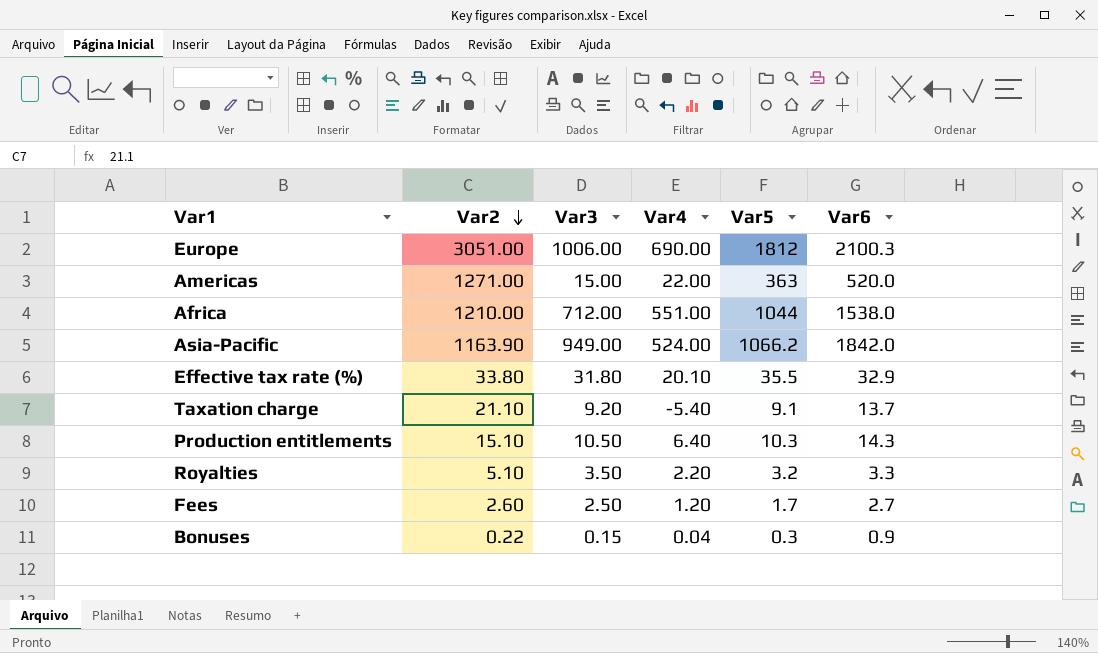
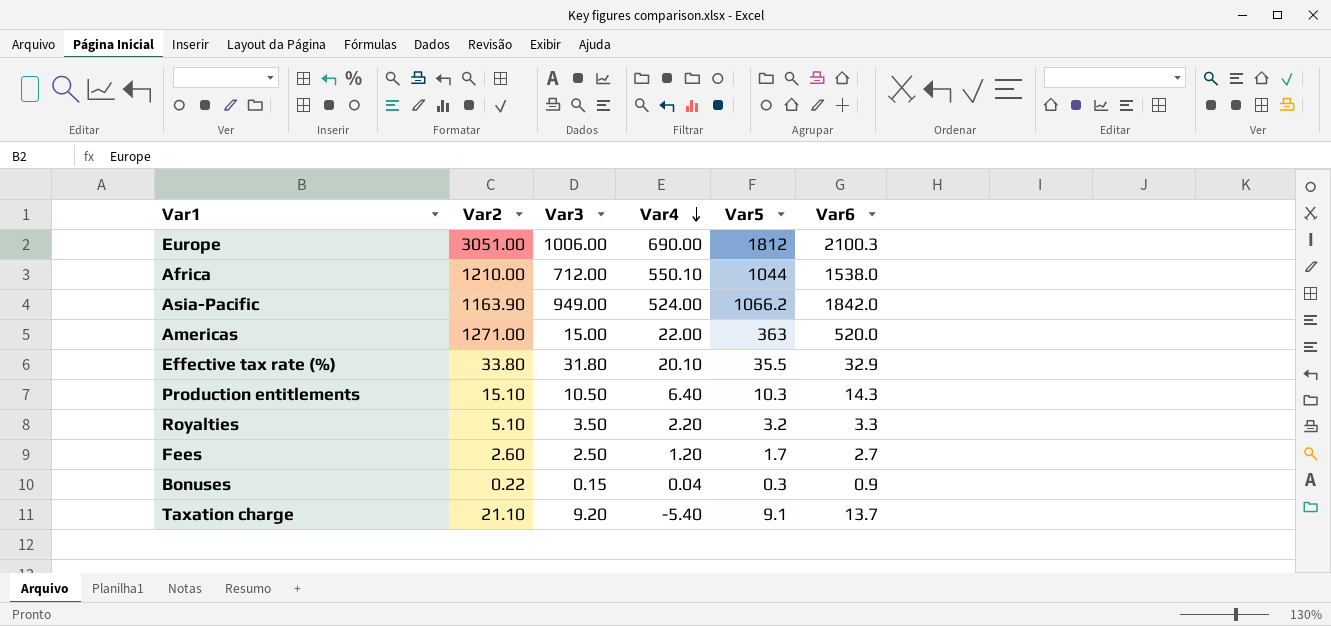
row order: Var2 descending -> Var4 descending
Africa | Var4: 551.00 -> 550.10

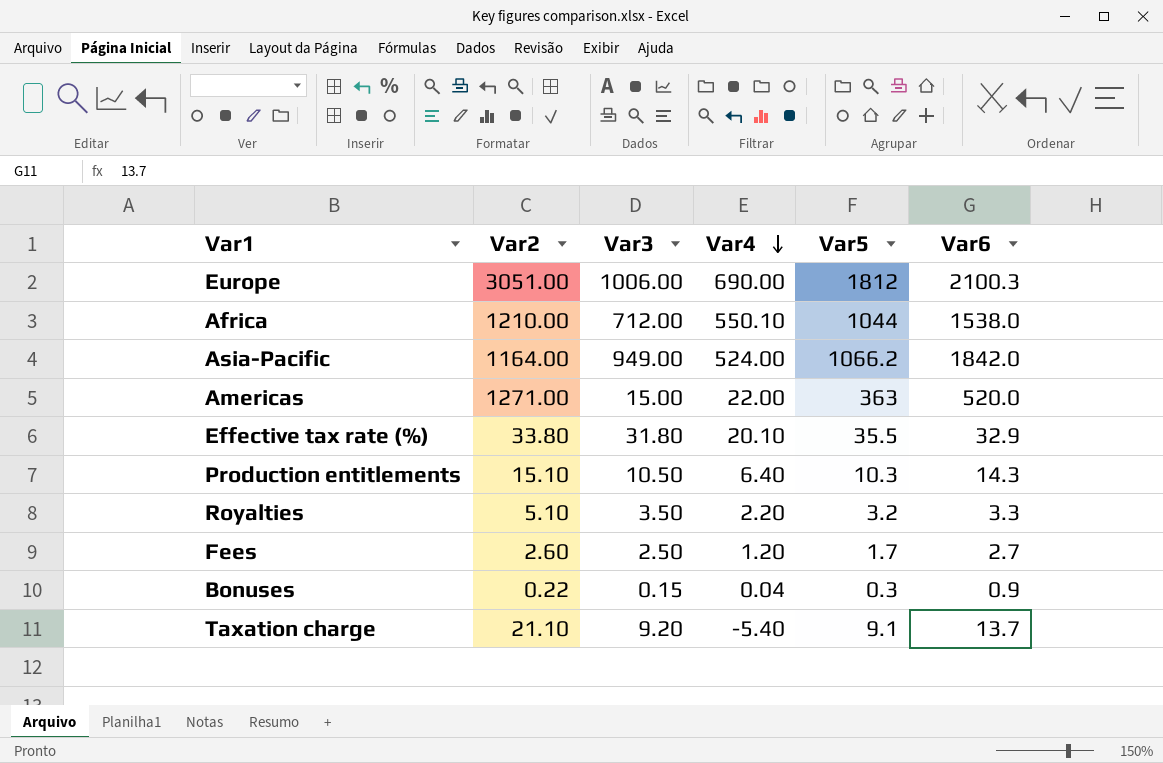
Asia-Pacific | Var2: 1163.90 -> 1164.00

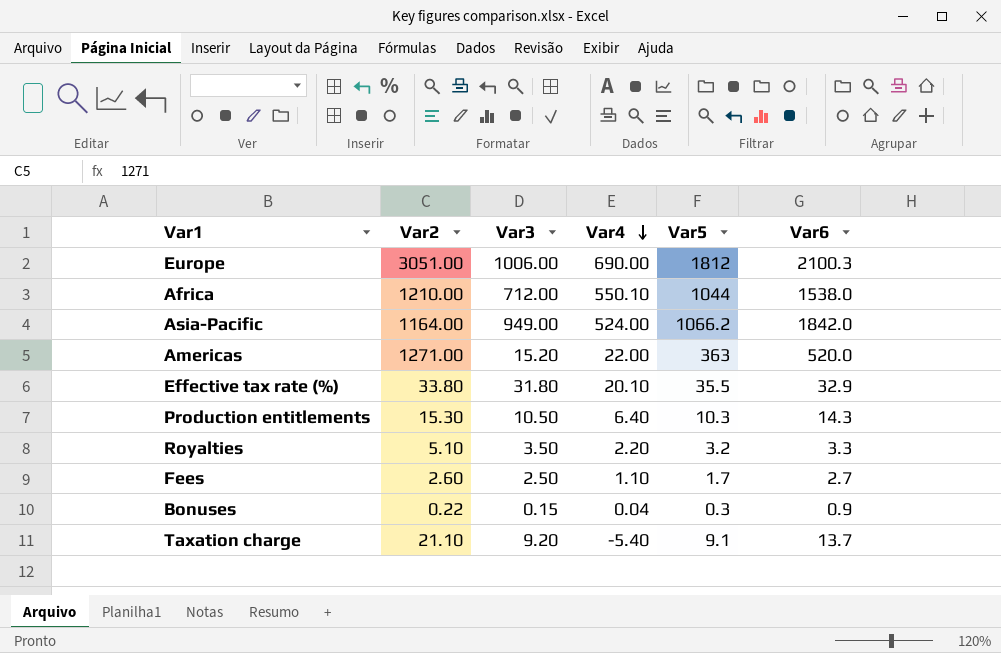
Americas | Var3: 15.00 -> 15.20
Production entitlements | Var2: 15.10 -> 15.30
Fees | Var4: 1.20 -> 1.10

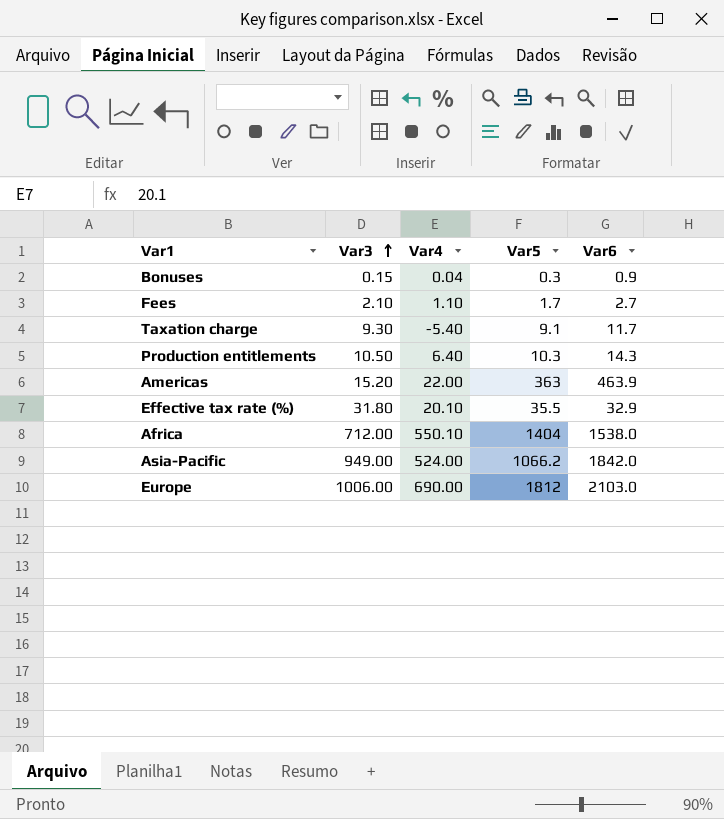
row order: Var4 descending -> Var3 ascending
column Var2 | position: 2 -> none
row Royalties: 5.10 | 3.50 | 2.20 | 3.2 | 3.3 -> none
Fees | Var3: 2.50 -> 2.10
Taxation charge | Var3: 9.20 -> 9.30
Taxation charge | Var6: 13.7 -> 11.7
Americas | Var6: 520.0 -> 463.9
Africa | Var5: 1044 -> 1404
Europe | Var6: 2100.3 -> 2103.0

